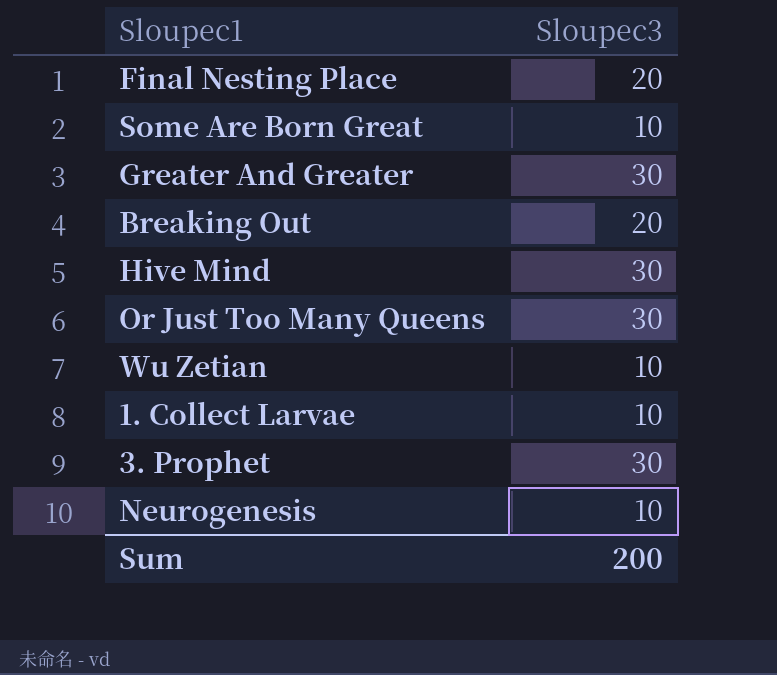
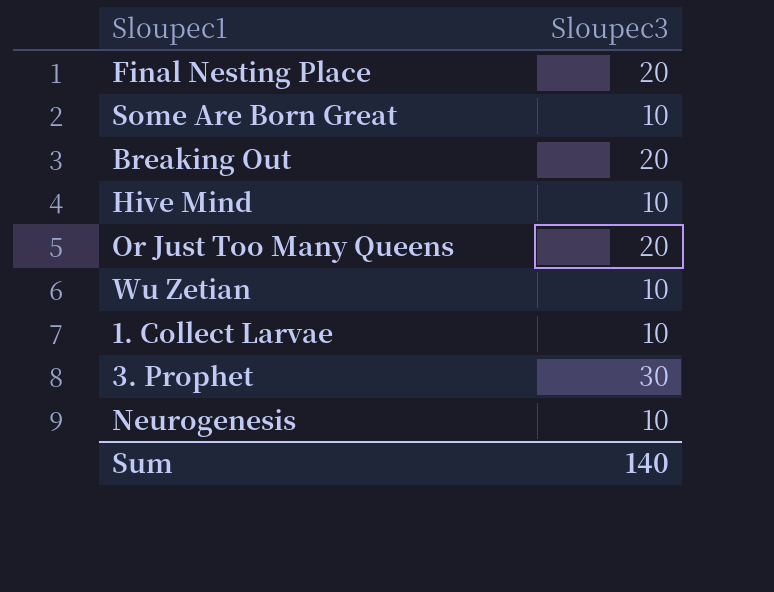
row Greater And Greater: 30 -> none
Hive Mind | Sloupec3: 30 -> 10
Or Just Too Many Queens | Sloupec3: 30 -> 20
Sum | Sloupec3: 200 -> 140

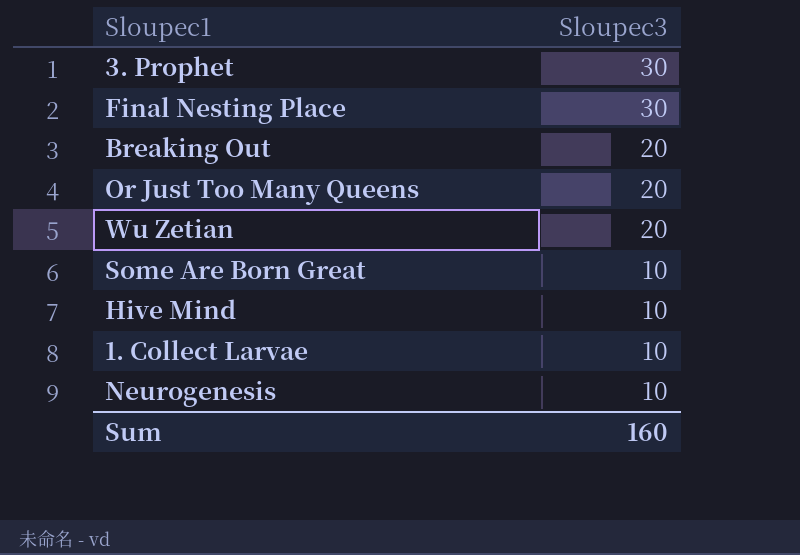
row order: none -> Sloupec3 descending
Final Nesting Place | Sloupec3: 20 -> 30
Wu Zetian | Sloupec3: 10 -> 20
Sum | Sloupec3: 140 -> 160

